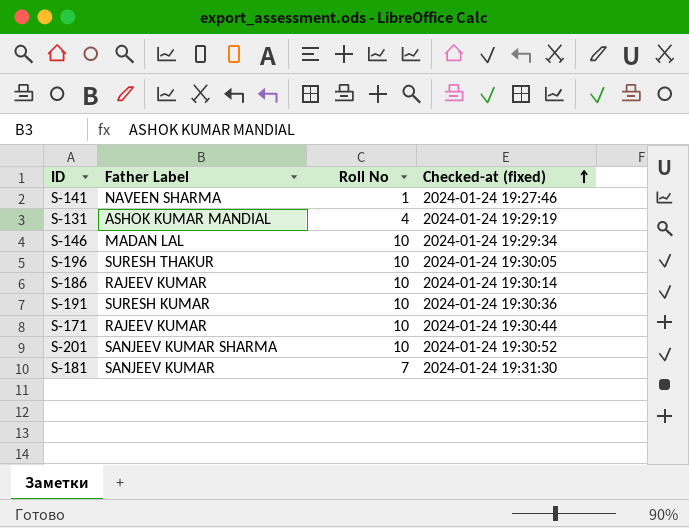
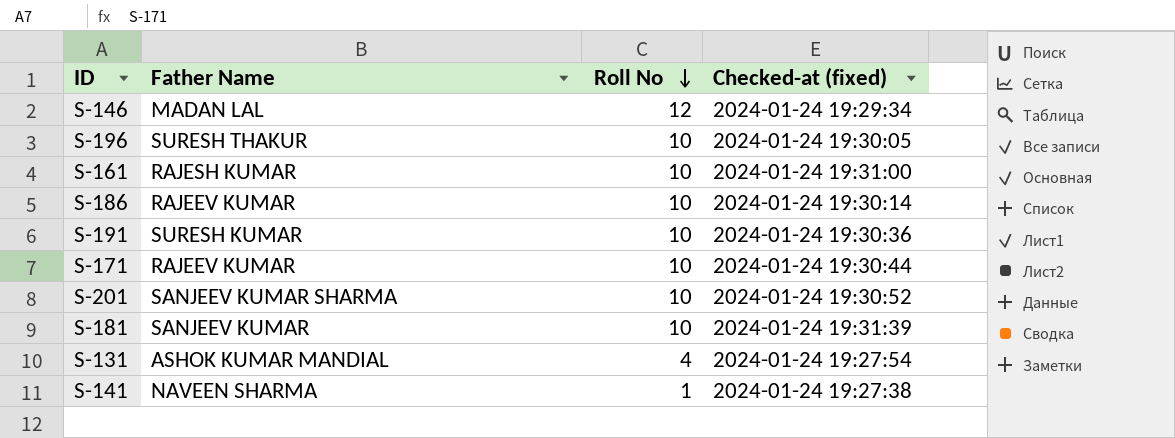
row order: Checked-at (fixed) ascending -> Roll No descending
column name: Father Label -> Father Name
S-146 | Roll No: 10 -> 12
row S-161: none -> RAJESH KUMAR | 10 | 2024-01-24 19:31:00
S-181 | Roll No: 7 -> 10
S-181 | Checked-at (fixed): 2024-01-24 19:31:30 -> 2024-01-24 19:31:39
S-131 | Checked-at (fixed): 2024-01-24 19:29:19 -> 2024-01-24 19:27:54
S-141 | Checked-at (fixed): 2024-01-24 19:27:46 -> 2024-01-24 19:27:38

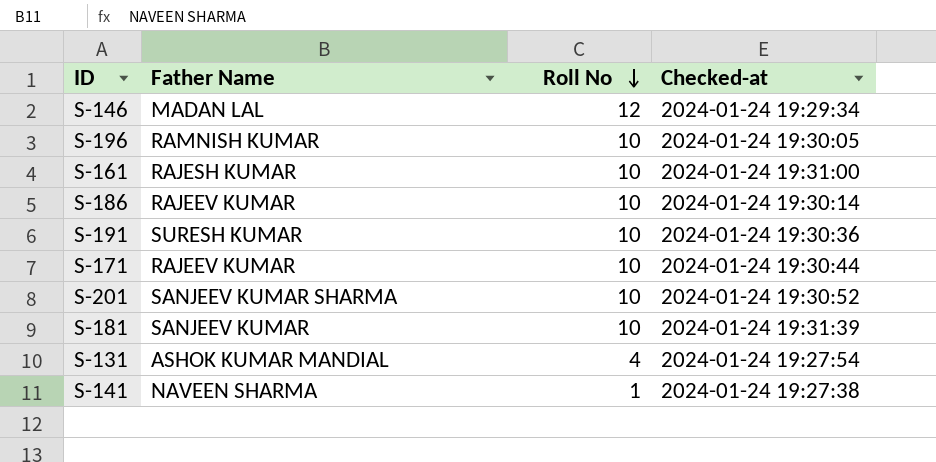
column name: Checked-at (fixed) -> Checked-at
S-196 | Father Name: SURESH THAKUR -> RAMNISH KUMAR

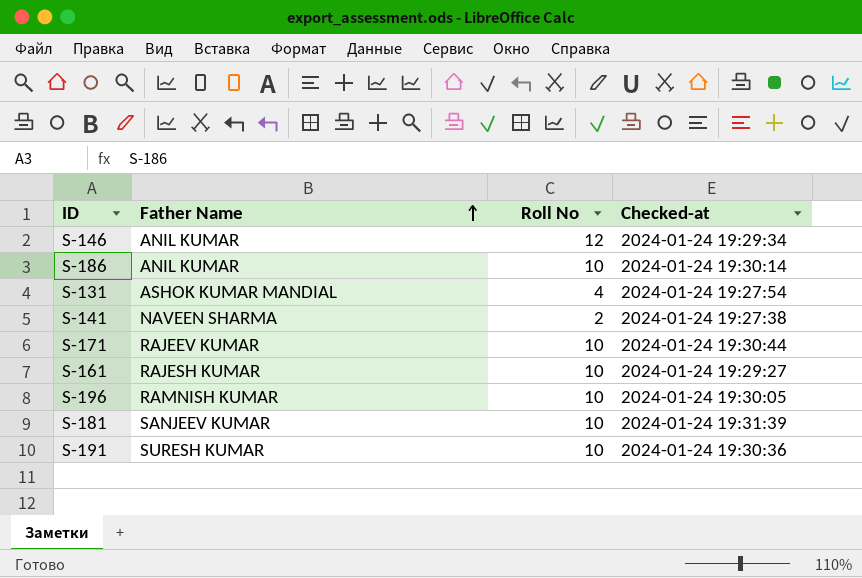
row order: Roll No descending -> Father Name ascending
row S-201: SANJEEV KUMAR SHARMA | 10 | 2024-01-24 19:30:52 -> none
S-146 | Father Name: MADAN LAL -> ANIL KUMAR
S-186 | Father Name: RAJEEV KUMAR -> ANIL KUMAR
S-141 | Roll No: 1 -> 2
S-161 | Checked-at: 2024-01-24 19:31:00 -> 2024-01-24 19:29:27

